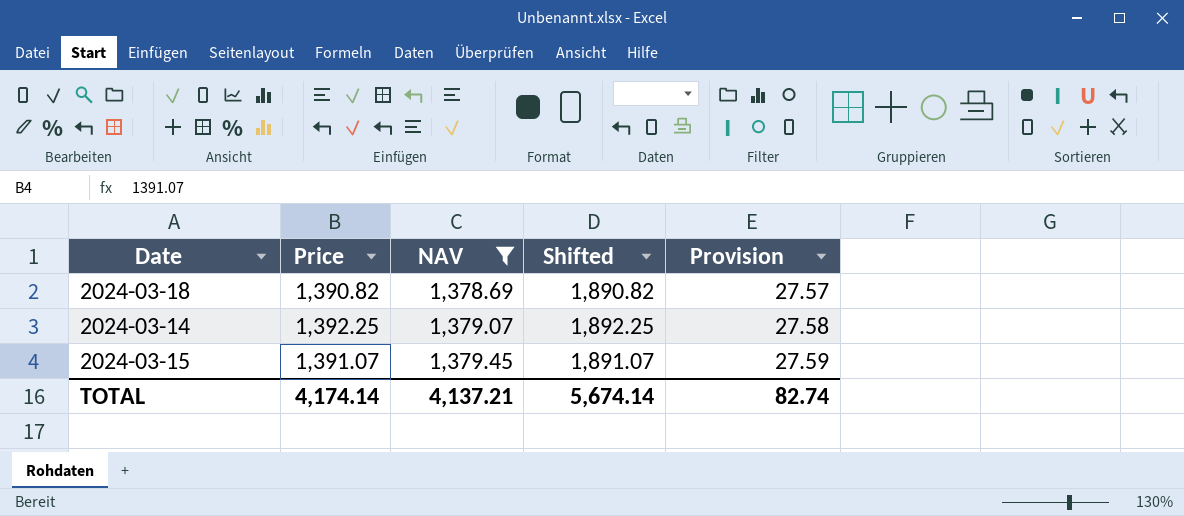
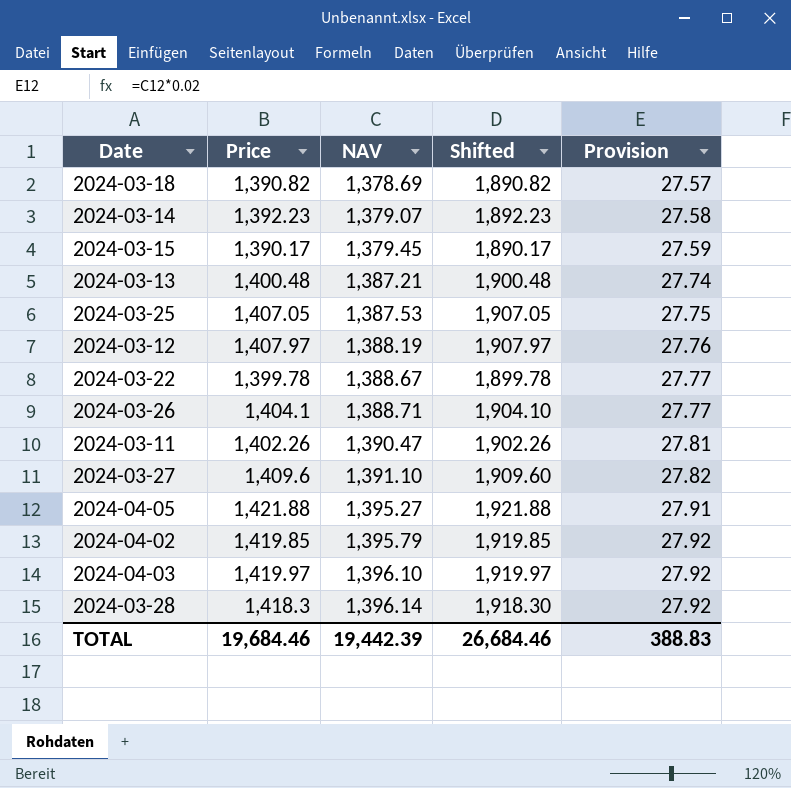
filter: NAV <= 1,379.45 -> none
2024-03-14 | Price: 1,392.25 -> 1,392.23
2024-03-14 | Shifted: 1,892.25 -> 1,892.23
2024-03-15 | Price: 1,391.07 -> 1,390.17
2024-03-15 | Shifted: 1,891.07 -> 1,890.17
TOTAL | Price: 4,174.14 -> 19,684.46
TOTAL | NAV: 4,137.21 -> 19,442.39
TOTAL | Shifted: 5,674.14 -> 26,684.46
TOTAL | Provision: 82.74 -> 388.83

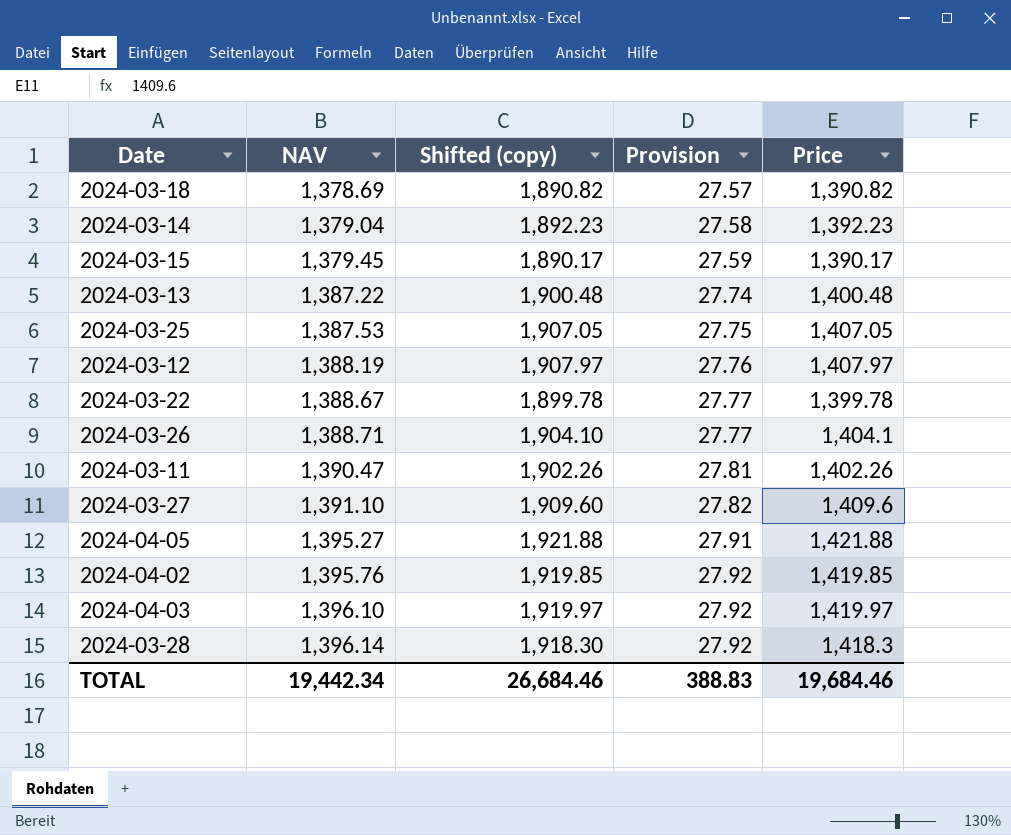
column name: Shifted -> Shifted (copy)
column Price | position: 2 -> 5
2024-03-14 | NAV: 1,379.07 -> 1,379.04
2024-03-13 | NAV: 1,387.21 -> 1,387.22
2024-04-02 | NAV: 1,395.79 -> 1,395.76
TOTAL | NAV: 19,442.39 -> 19,442.34

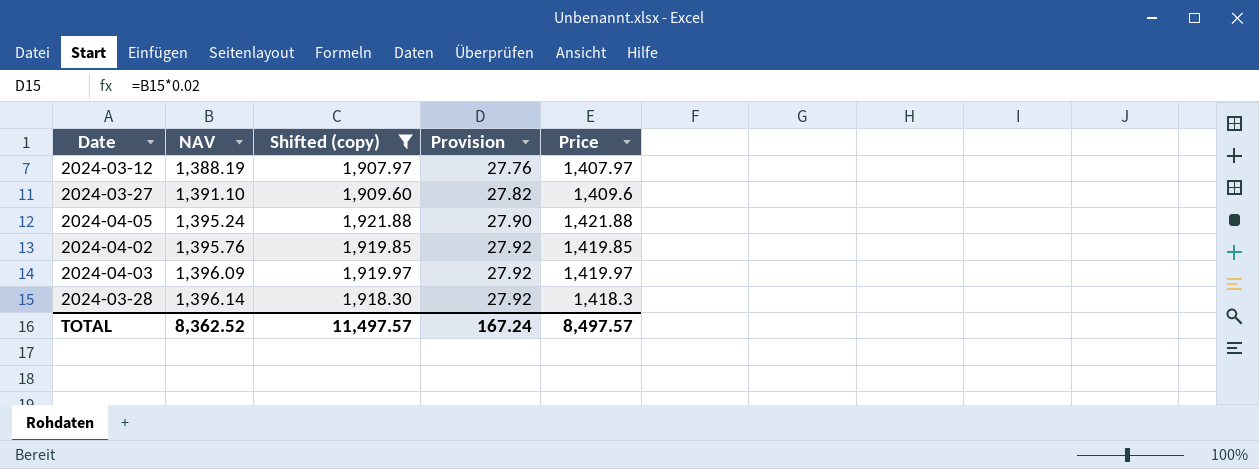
filter: none -> Shifted (copy) >= 1,907.97
2024-04-05 | NAV: 1,395.27 -> 1,395.24
2024-04-05 | Provision: 27.91 -> 27.90
2024-04-03 | NAV: 1,396.10 -> 1,396.09
TOTAL | NAV: 19,442.34 -> 8,362.52
TOTAL | Shifted (copy): 26,684.46 -> 11,497.57
TOTAL | Provision: 388.83 -> 167.24
TOTAL | Price: 19,684.46 -> 8,497.57

